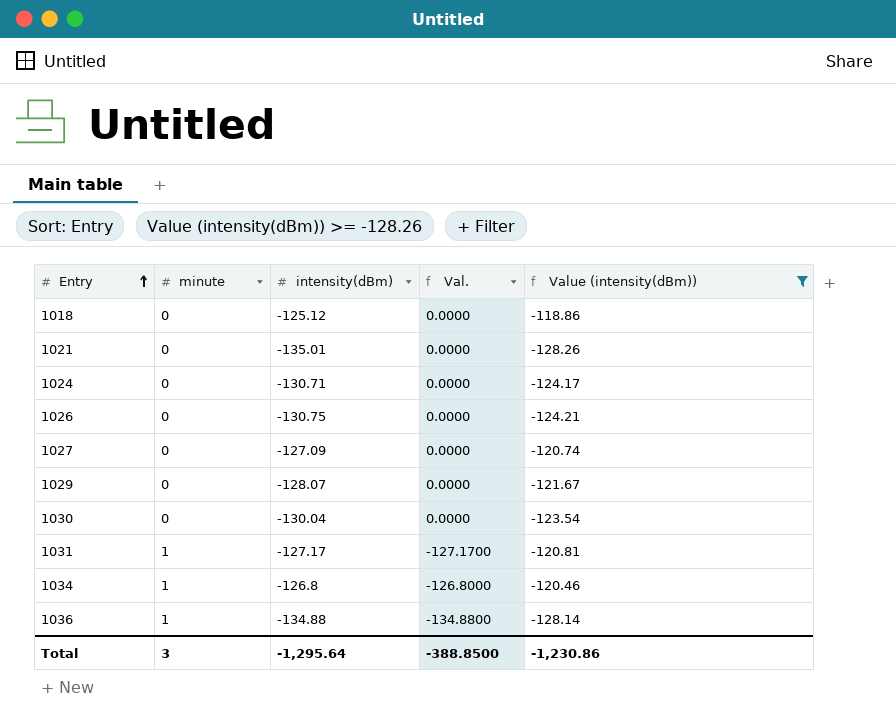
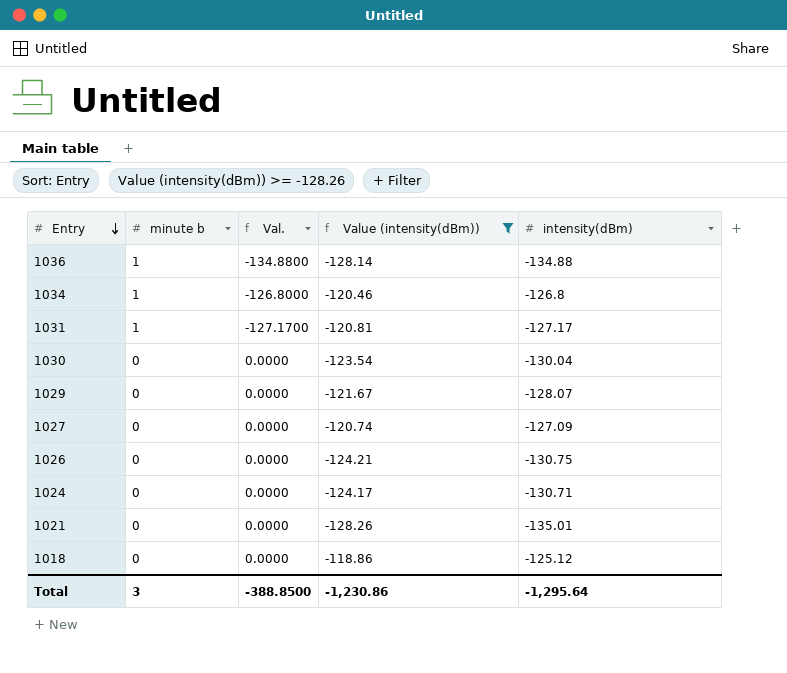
row order: Entry ascending -> Entry descending
column name: minute -> minute b
column intensity(dBm) | position: 3 -> 5

